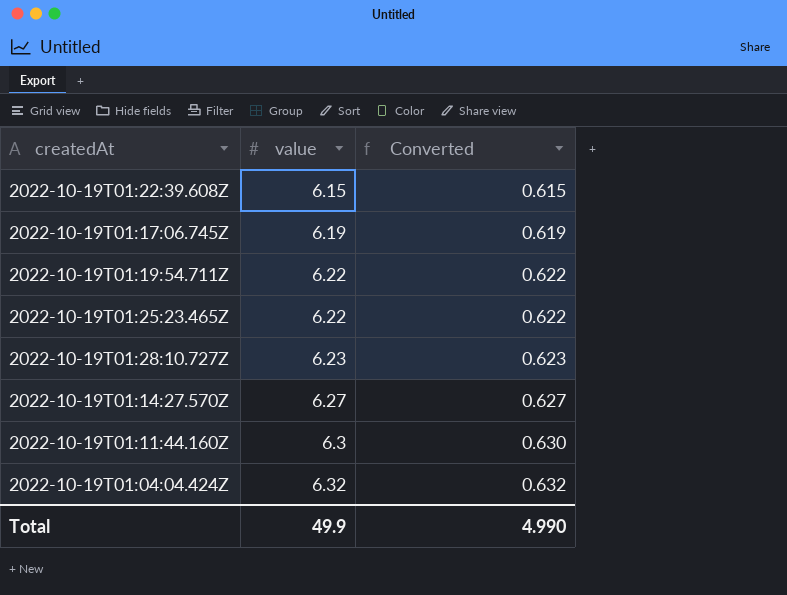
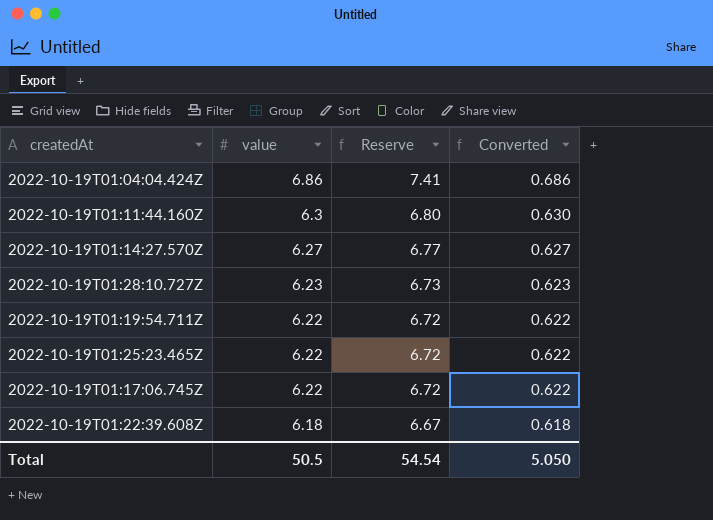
row order: value ascending -> value descending
column Reserve | formula: none -> [value] * 1.08
2022-10-19T01:04:04.424Z | value: 6.32 -> 6.86
2022-10-19T01:04:04.424Z | Converted: 0.632 -> 0.686
2022-10-19T01:17:06.745Z | value: 6.19 -> 6.22
2022-10-19T01:17:06.745Z | Converted: 0.619 -> 0.622
2022-10-19T01:22:39.608Z | value: 6.15 -> 6.18
2022-10-19T01:22:39.608Z | Converted: 0.615 -> 0.618
Total | value: 49.9 -> 50.5
Total | Converted: 4.990 -> 5.050

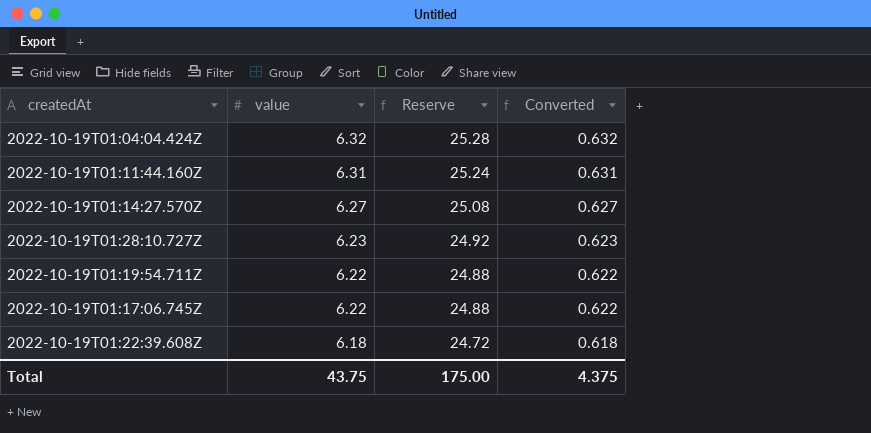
column Reserve | formula: [value] * 1.08 -> [value] * 4
row 2022-10-19T01:25:23.465Z: 6.22 | 6.72 | 0.622 -> none
2022-10-19T01:04:04.424Z | value: 6.86 -> 6.32
2022-10-19T01:04:04.424Z | Converted: 0.686 -> 0.632
2022-10-19T01:11:44.160Z | value: 6.3 -> 6.31
2022-10-19T01:11:44.160Z | Converted: 0.630 -> 0.631
Total | value: 50.5 -> 43.75
Total | Reserve: 54.54 -> 175.00
Total | Converted: 5.050 -> 4.375

